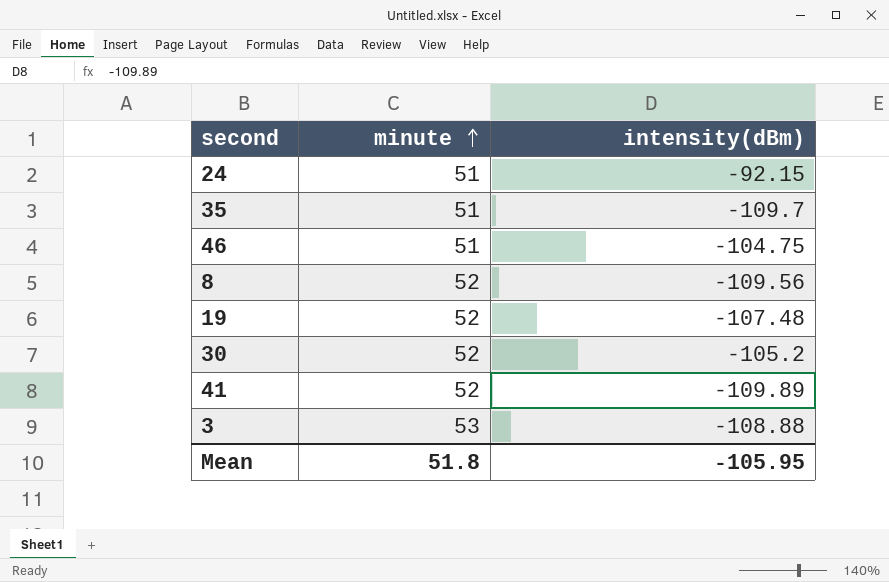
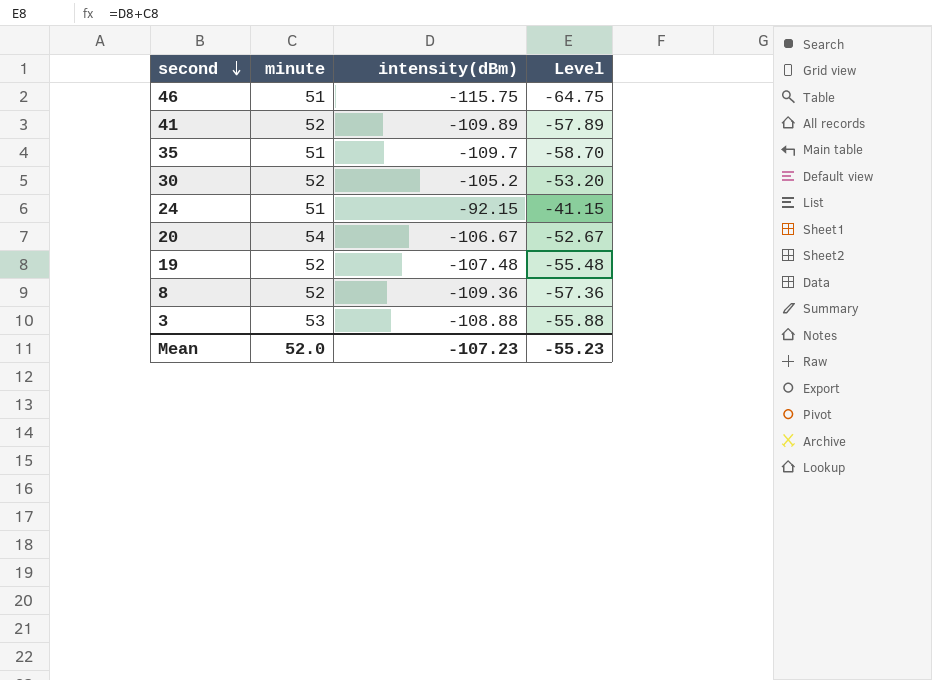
row order: minute ascending -> second descending
column Level | formula: none -> [minute] + [intensity(dBm)]
46 | intensity(dBm): -104.75 -> -115.75
row 20: none -> 54 | -106.67 | -52.67
8 | intensity(dBm): -109.56 -> -109.36
Mean | minute: 51.8 -> 52.0
Mean | intensity(dBm): -105.95 -> -107.23

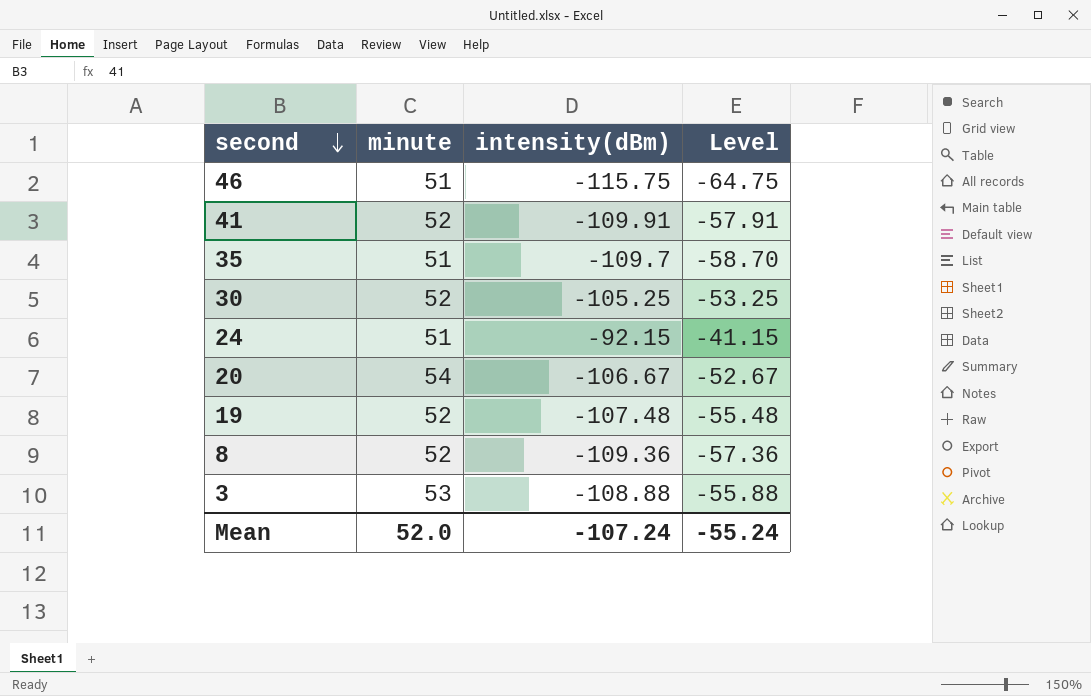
41 | intensity(dBm): -109.89 -> -109.91
41 | Level: -57.89 -> -57.91
30 | intensity(dBm): -105.2 -> -105.25
30 | Level: -53.20 -> -53.25
Mean | intensity(dBm): -107.23 -> -107.24
Mean | Level: -55.23 -> -55.24

